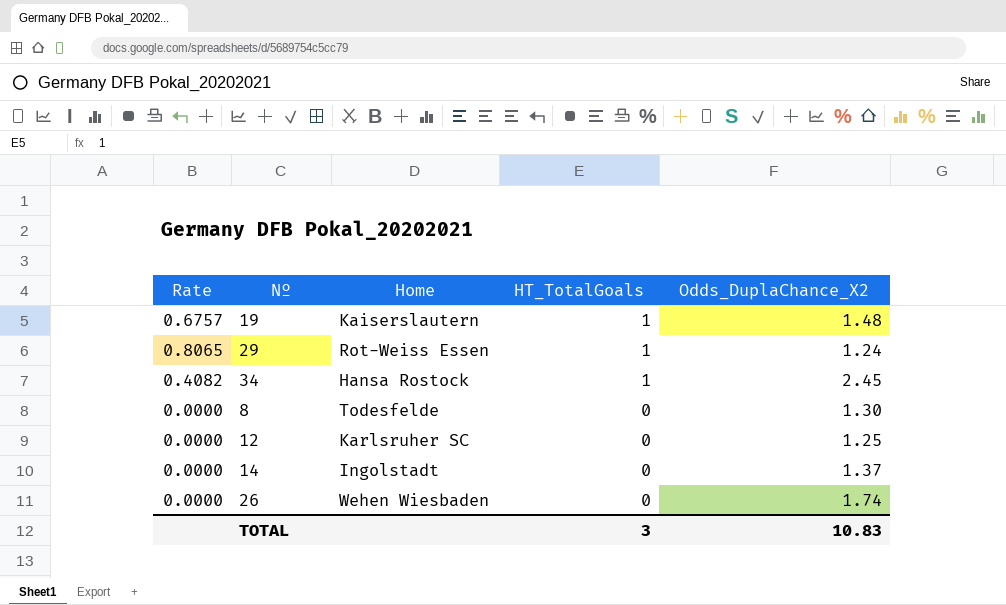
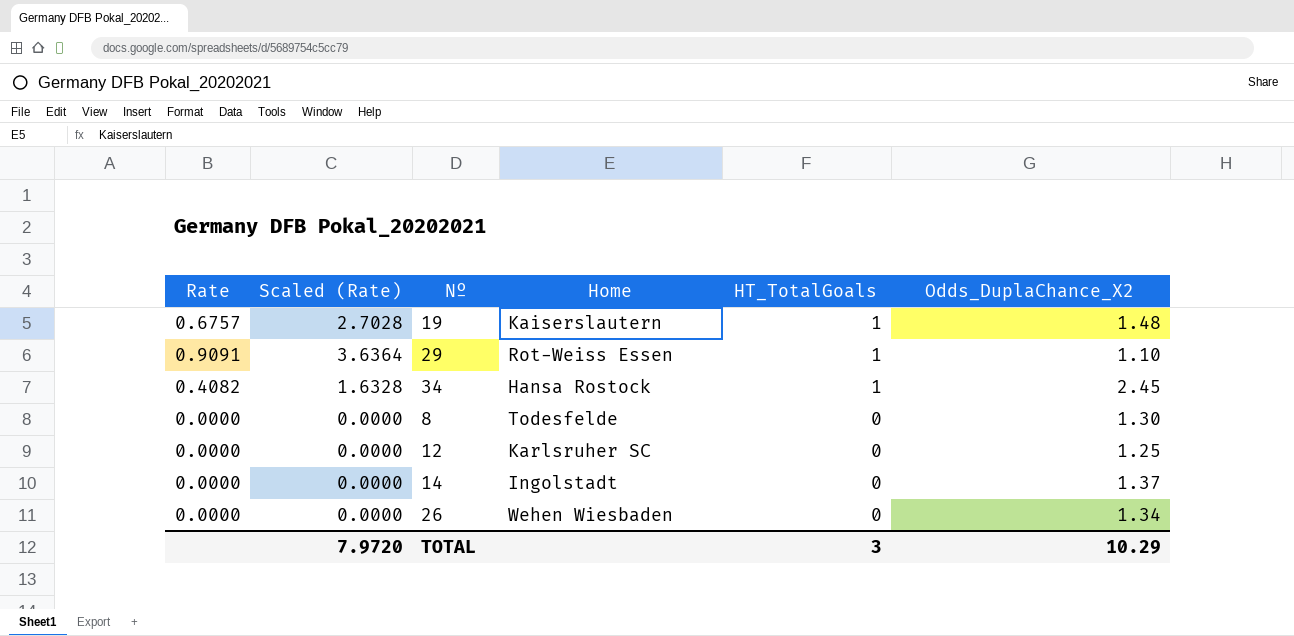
column Scaled (Rate) | formula: none -> [Rate] * 4
29 | Rate: 0.8065 -> 0.9091
29 | Odds_DuplaChance_X2: 1.24 -> 1.10
26 | Odds_DuplaChance_X2: 1.74 -> 1.34
TOTAL | Odds_DuplaChance_X2: 10.83 -> 10.29

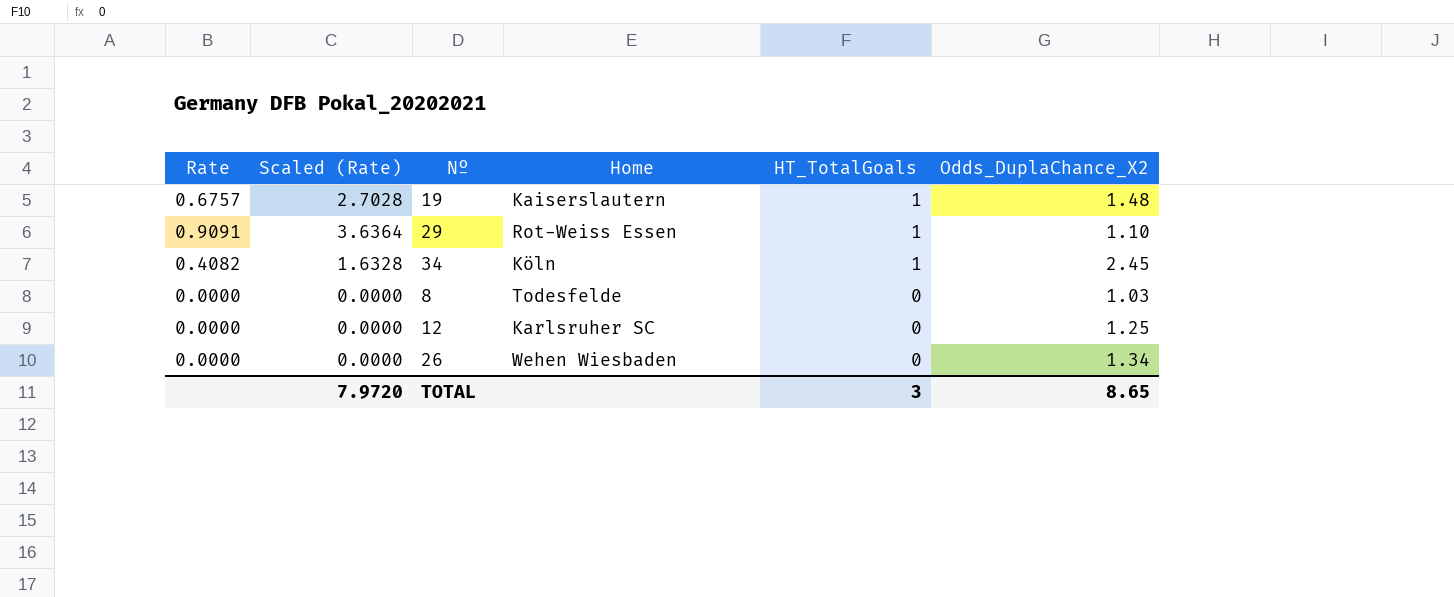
row 14: 0.0000 | 0.0000 | Ingolstadt | 0 | 1.37 -> none
34 | Home: Hansa Rostock -> Köln
8 | Odds_DuplaChance_X2: 1.30 -> 1.03
TOTAL | Odds_DuplaChance_X2: 10.29 -> 8.65

